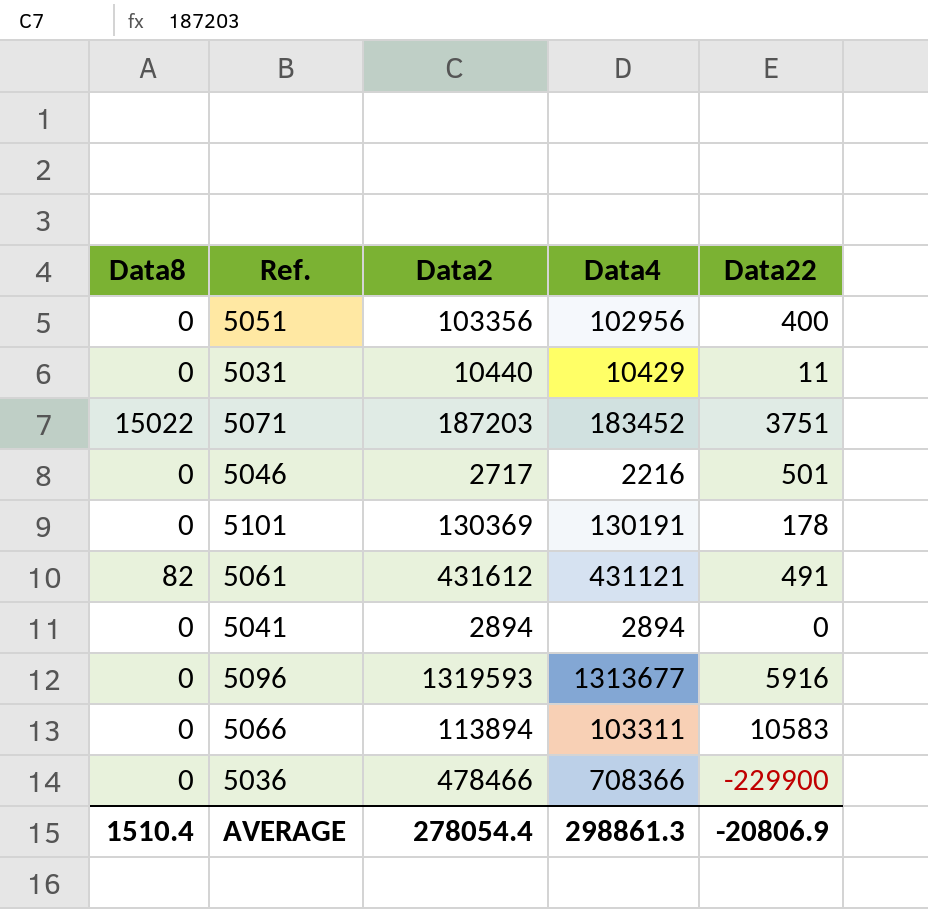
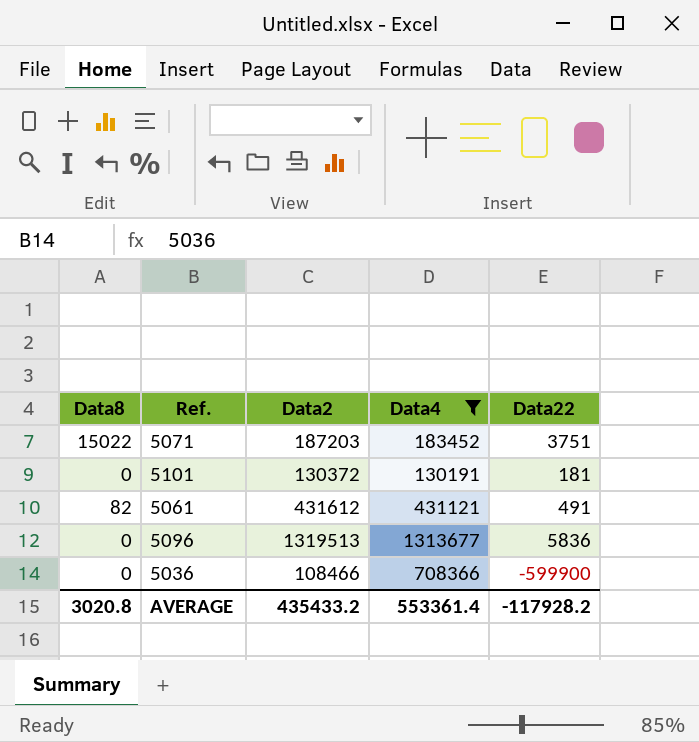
filter: none -> Data4 >= 130191
5101 | Data2: 130369 -> 130372
5101 | Data22: 178 -> 181
5096 | Data2: 1319593 -> 1319513
5096 | Data22: 5916 -> 5836
5036 | Data2: 478466 -> 108466
5036 | Data22: -229900 -> -599900
AVERAGE | Data8: 1510.4 -> 3020.8
AVERAGE | Data2: 278054.4 -> 435433.2
AVERAGE | Data4: 298861.3 -> 553361.4
AVERAGE | Data22: -20806.9 -> -117928.2

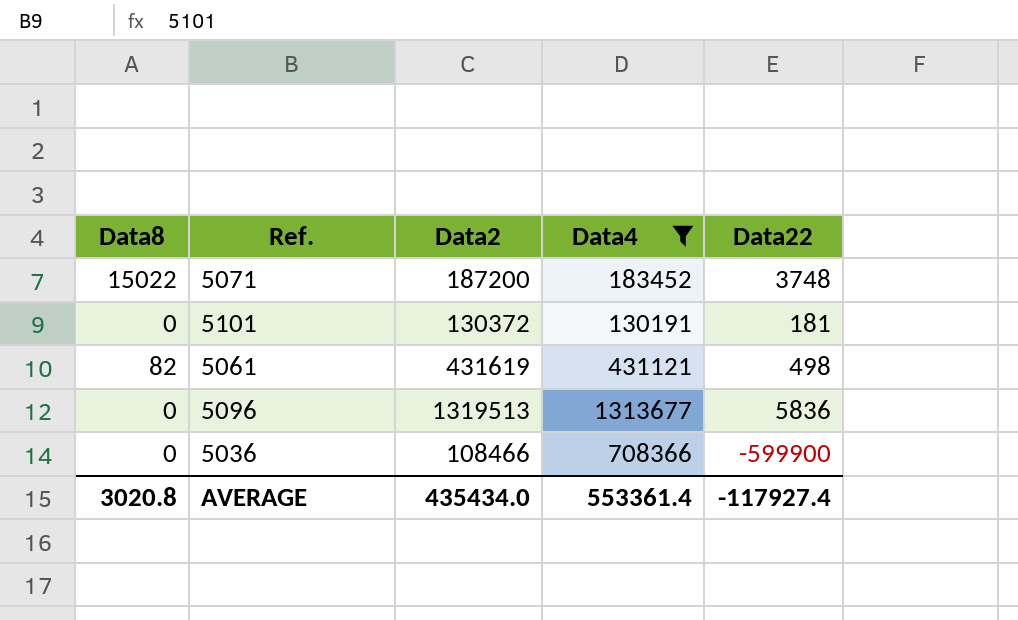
5071 | Data2: 187203 -> 187200
5071 | Data22: 3751 -> 3748
5061 | Data2: 431612 -> 431619
5061 | Data22: 491 -> 498
AVERAGE | Data2: 435433.2 -> 435434.0
AVERAGE | Data22: -117928.2 -> -117927.4

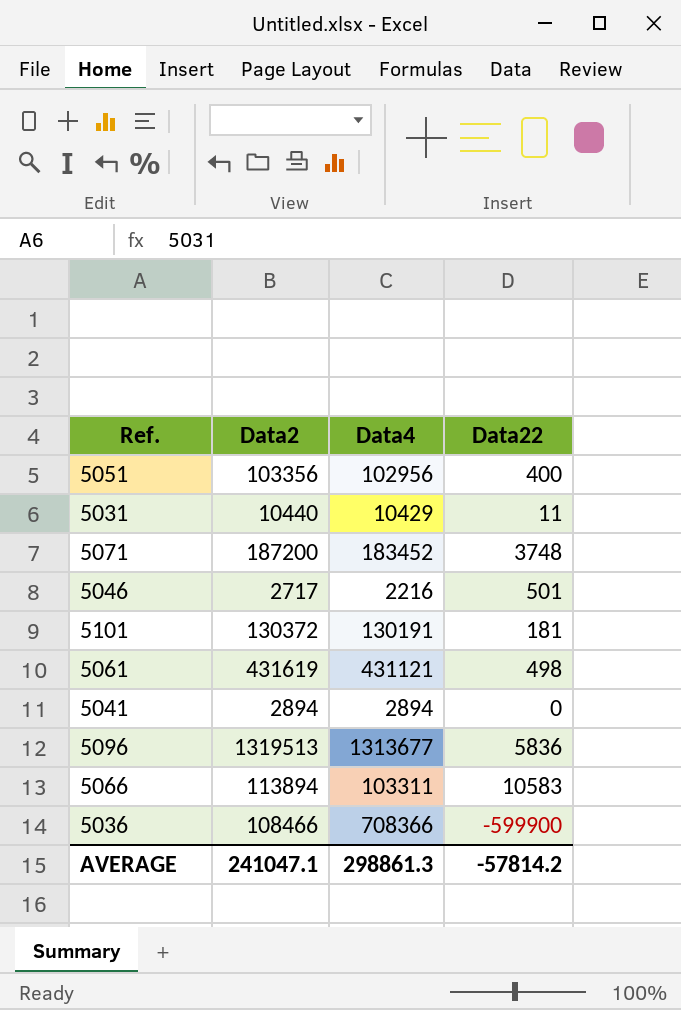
filter: Data4 >= 130191 -> none
column Data8 | position: 1 -> none
AVERAGE | Data2: 435434.0 -> 241047.1
AVERAGE | Data4: 553361.4 -> 298861.3
AVERAGE | Data22: -117927.4 -> -57814.2

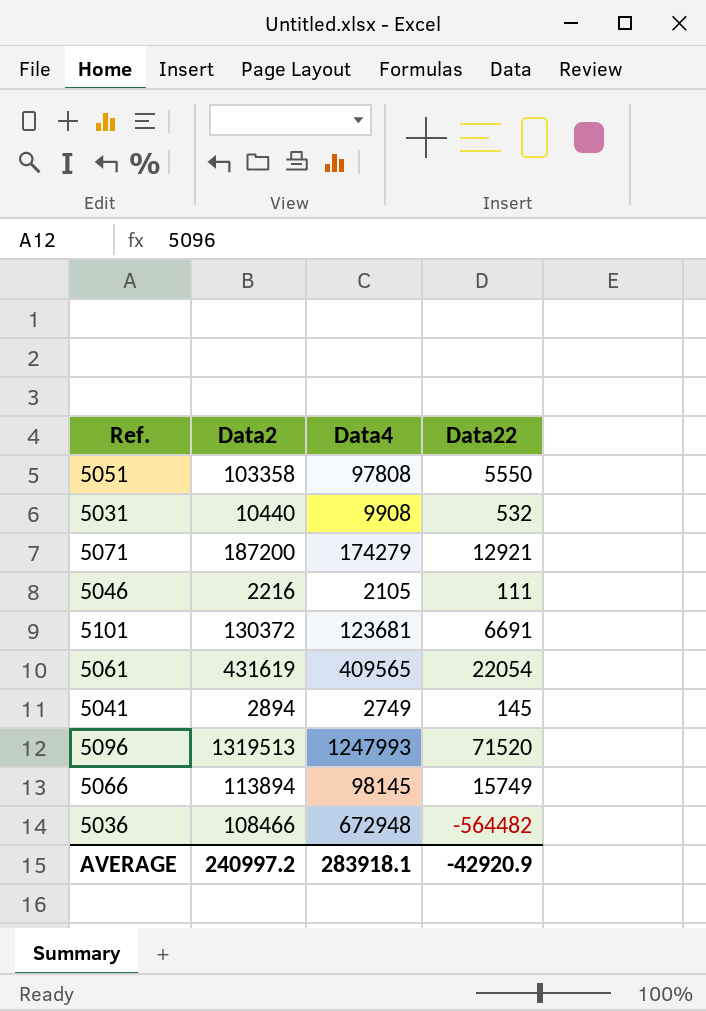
5051 | Data2: 103356 -> 103358
5051 | Data4: 102956 -> 97808
5051 | Data22: 400 -> 5550
5031 | Data4: 10429 -> 9908
5031 | Data22: 11 -> 532
5071 | Data4: 183452 -> 174279
5071 | Data22: 3748 -> 12921
5046 | Data2: 2717 -> 2216
5046 | Data4: 2216 -> 2105
5046 | Data22: 501 -> 111
5101 | Data4: 130191 -> 123681
5101 | Data22: 181 -> 6691
5061 | Data4: 431121 -> 409565
5061 | Data22: 498 -> 22054
5041 | Data4: 2894 -> 2749
5041 | Data22: 0 -> 145
5096 | Data4: 1313677 -> 1247993
5096 | Data22: 5836 -> 71520
5066 | Data4: 103311 -> 98145
5066 | Data22: 10583 -> 15749
5036 | Data4: 708366 -> 672948
5036 | Data22: -599900 -> -564482
AVERAGE | Data2: 241047.1 -> 240997.2
AVERAGE | Data4: 298861.3 -> 283918.1
AVERAGE | Data22: -57814.2 -> -42920.9

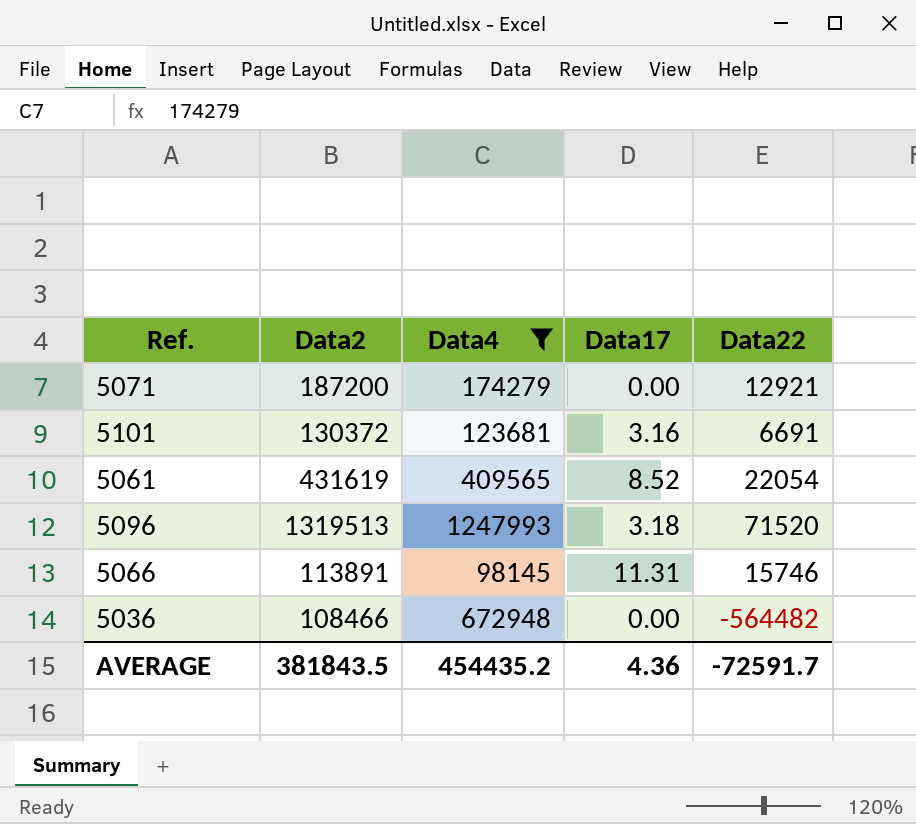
filter: none -> Data4 >= 98145
column Data17 | position: none -> 4
5066 | Data2: 113894 -> 113891
5066 | Data22: 15749 -> 15746
AVERAGE | Data2: 240997.2 -> 381843.5
AVERAGE | Data4: 283918.1 -> 454435.2
AVERAGE | Data22: -42920.9 -> -72591.7

